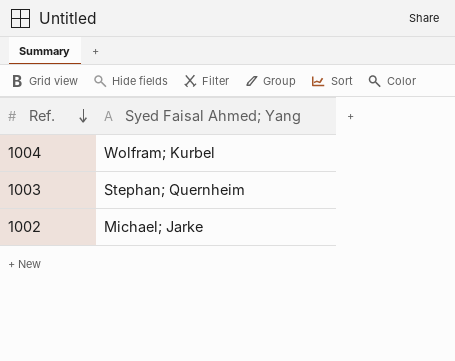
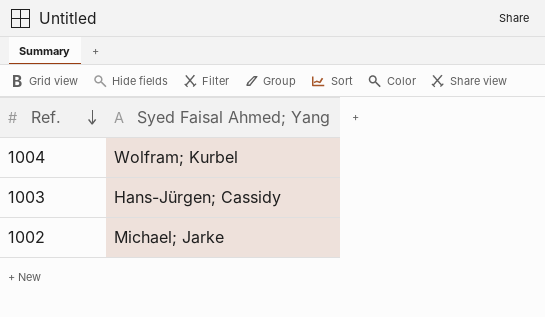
1003 | Syed Faisal Ahmed; Yang: Stephan; Quernheim -> Hans-Jürgen; Cassidy

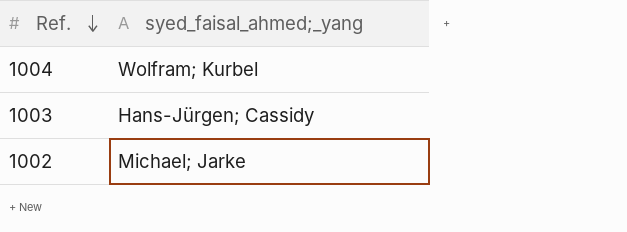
column name: Syed Faisal Ahmed; Yang -> syed_faisal_ahmed;_yang

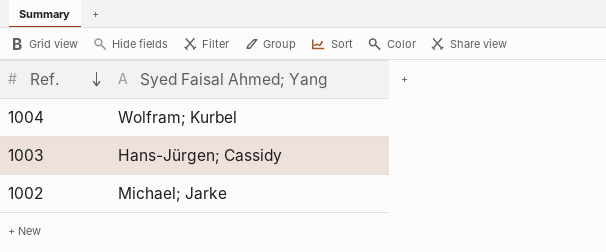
column name: syed_faisal_ahmed;_yang -> Syed Faisal Ahmed; Yang

